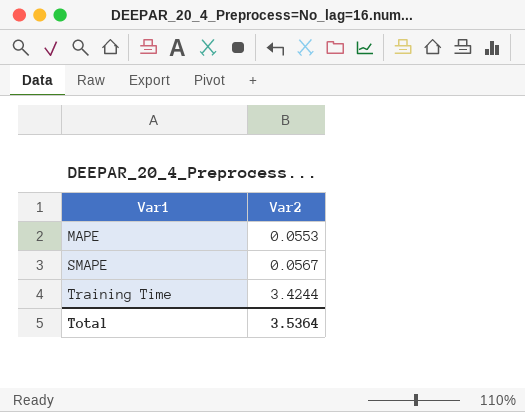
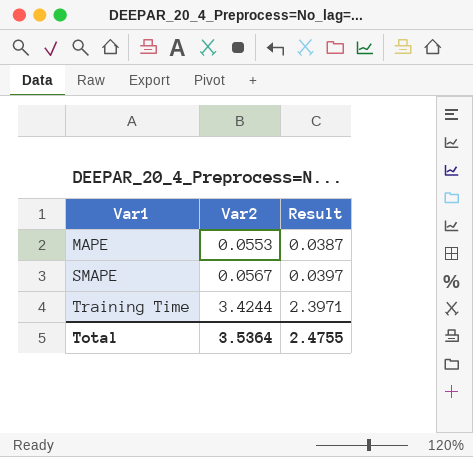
column Result | formula: none -> [Var2] * 0.7

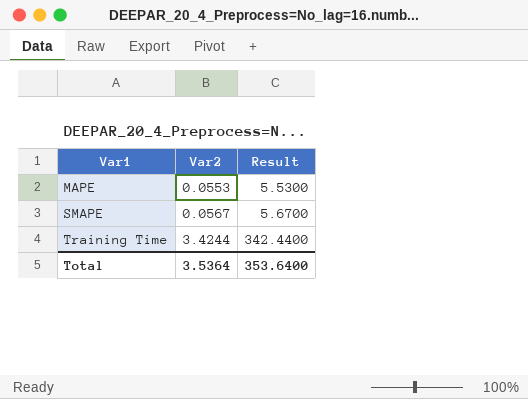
column Result | formula: [Var2] * 0.7 -> [Var2] * 100
Total | Result: 2.4755 -> 353.6400

